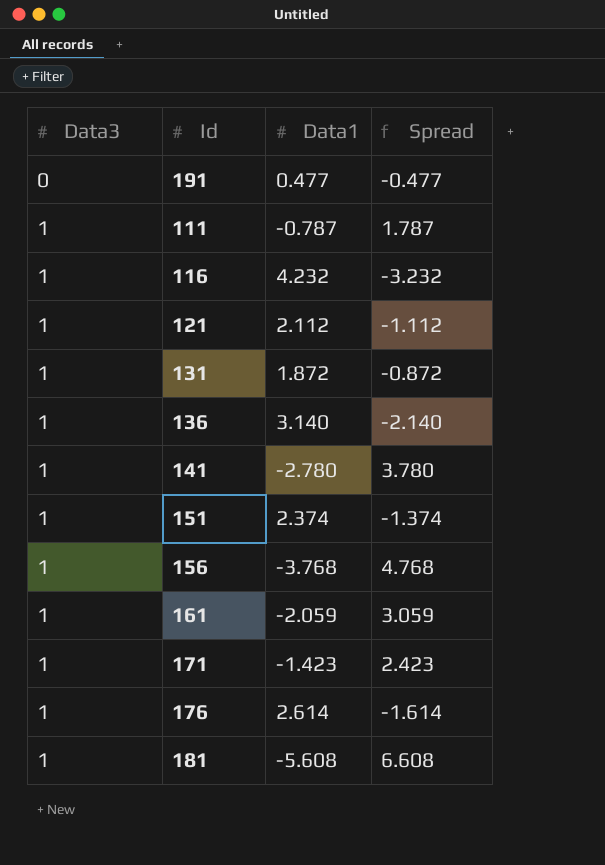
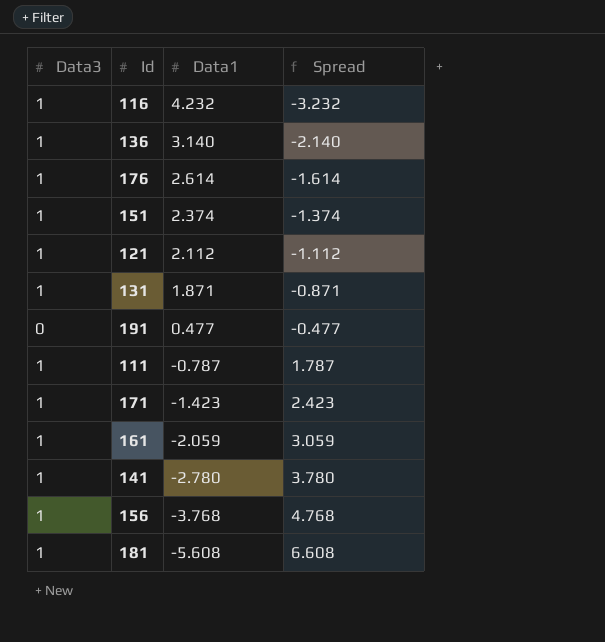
row order: Data3 ascending -> Data1 descending
131 | Data1: 1.872 -> 1.871
131 | Spread: -0.872 -> -0.871

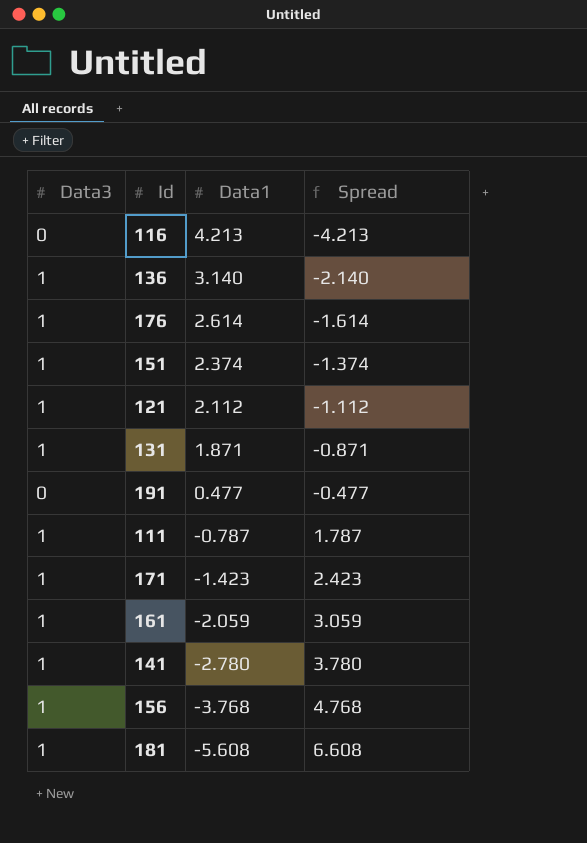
116 | Data3: 1 -> 0
116 | Data1: 4.232 -> 4.213
116 | Spread: -3.232 -> -4.213

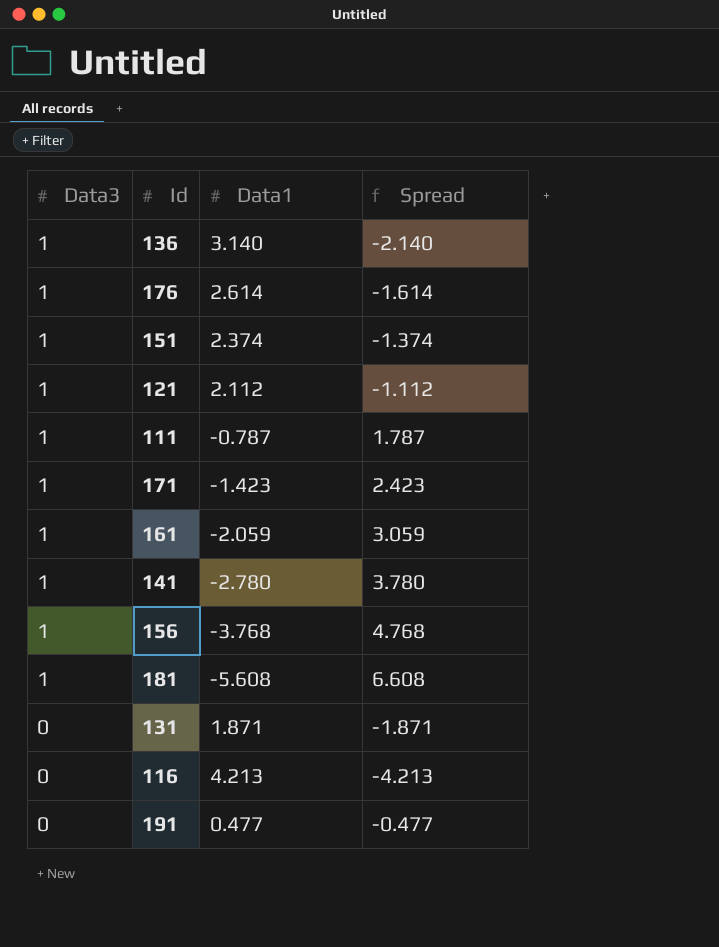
row order: Data1 descending -> Data3 descending
131 | Data3: 1 -> 0
131 | Spread: -0.871 -> -1.871

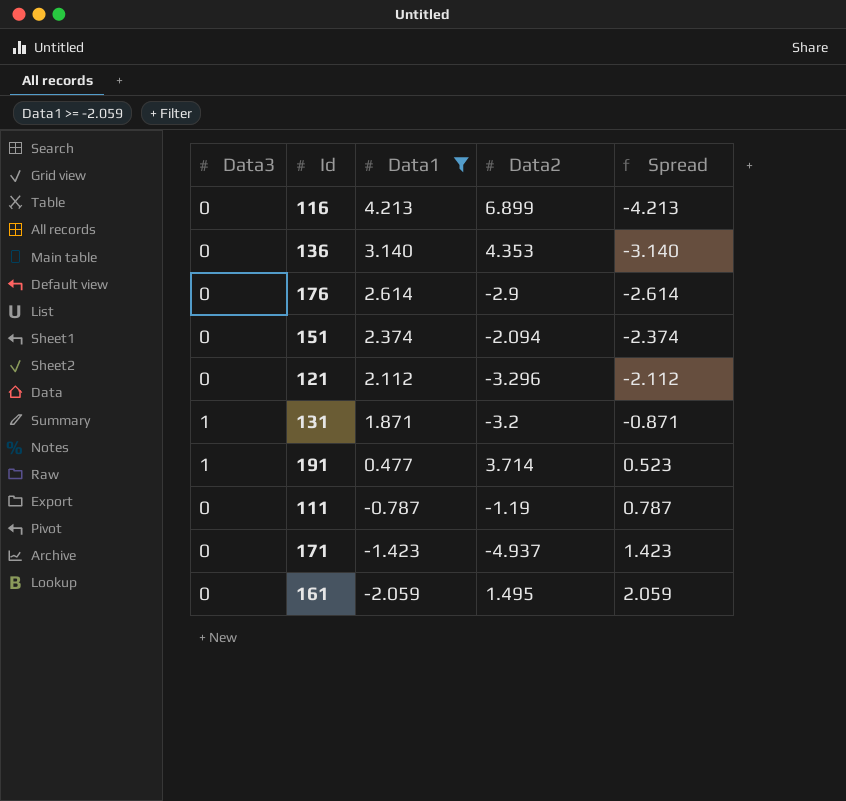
filter: none -> Data1 >= -2.059
row order: Data3 descending -> Data1 descending
column Data2 | position: none -> 4
136 | Data3: 1 -> 0
136 | Spread: -2.140 -> -3.140
176 | Data3: 1 -> 0
176 | Spread: -1.614 -> -2.614
151 | Data3: 1 -> 0
151 | Spread: -1.374 -> -2.374
121 | Data3: 1 -> 0
121 | Spread: -1.112 -> -2.112
131 | Data3: 0 -> 1
131 | Spread: -1.871 -> -0.871
191 | Data3: 0 -> 1
191 | Spread: -0.477 -> 0.523
111 | Data3: 1 -> 0
111 | Spread: 1.787 -> 0.787
171 | Data3: 1 -> 0
171 | Spread: 2.423 -> 1.423
161 | Data3: 1 -> 0
161 | Spread: 3.059 -> 2.059

